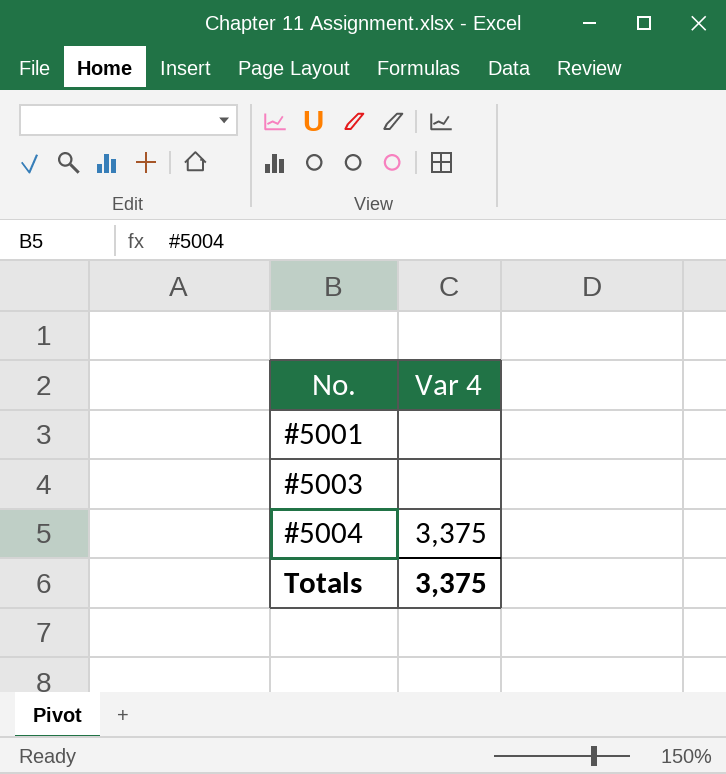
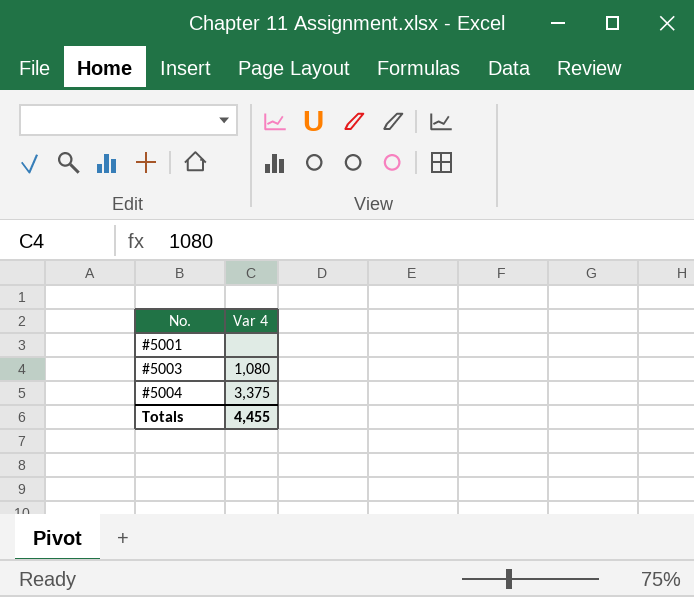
#5003 | Var 4: none -> 1,080
Totals | Var 4: 3,375 -> 4,455

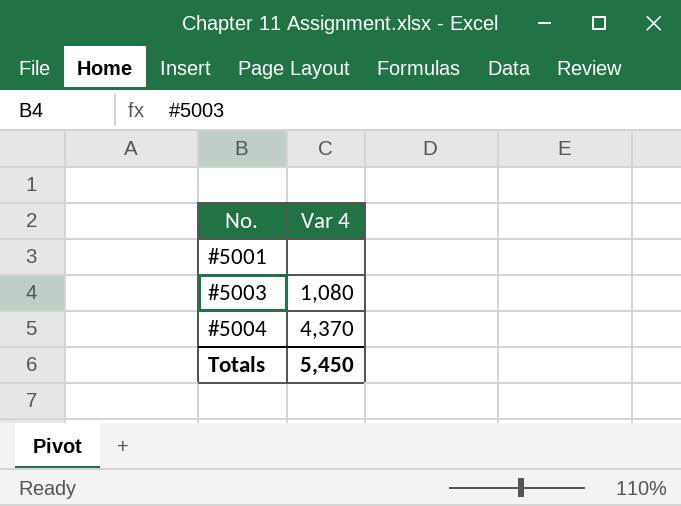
#5004 | Var 4: 3,375 -> 4,370
Totals | Var 4: 4,455 -> 5,450

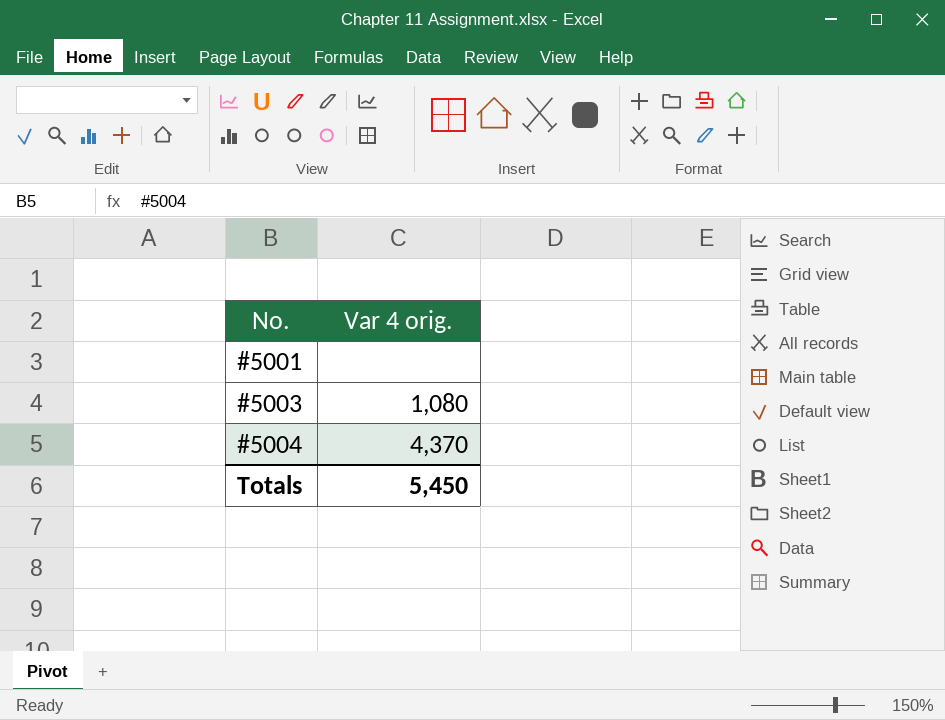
column name: Var 4 -> Var 4 orig.

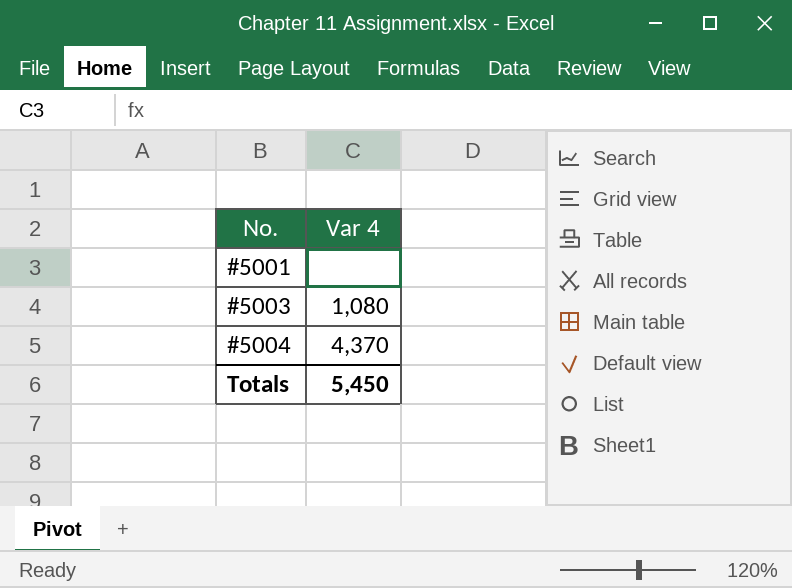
column name: Var 4 orig. -> Var 4

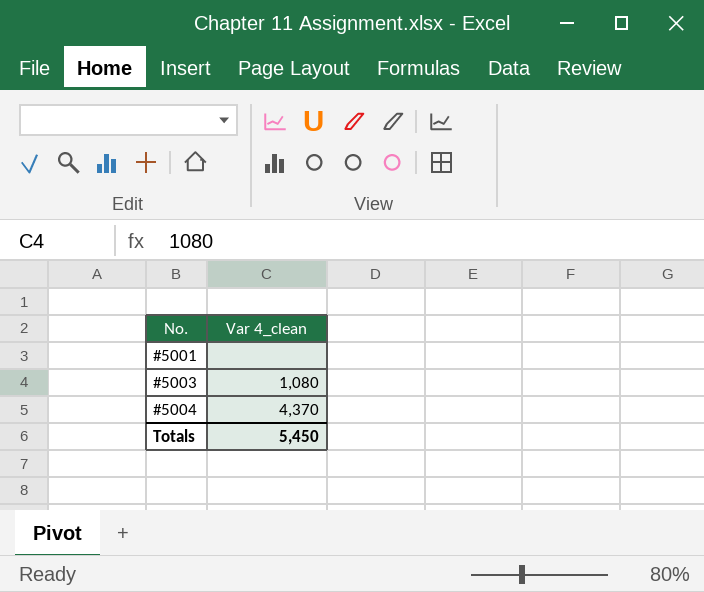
column name: Var 4 -> Var 4_clean

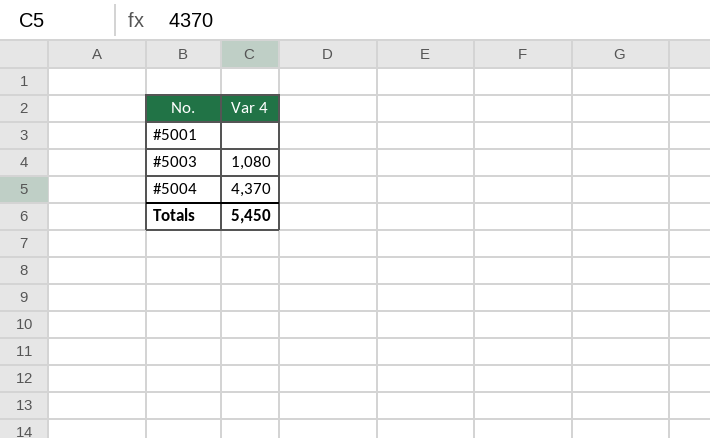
column name: Var 4_clean -> Var 4

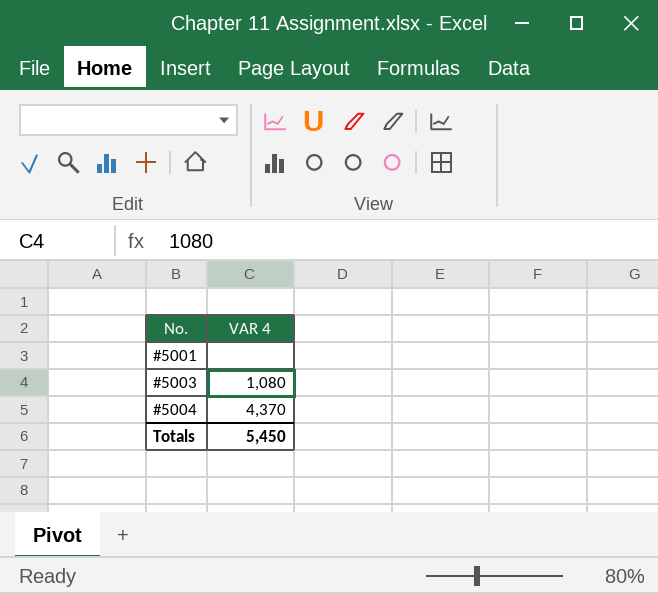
column name: Var 4 -> VAR 4

